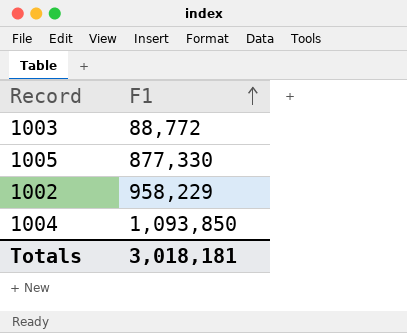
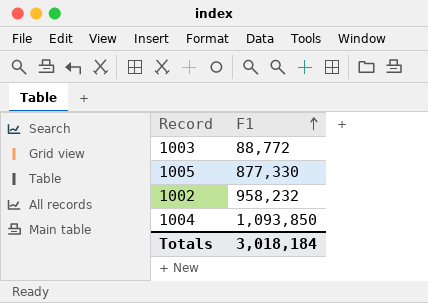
1002 | F1: 958,229 -> 958,232
Totals | F1: 3,018,181 -> 3,018,184

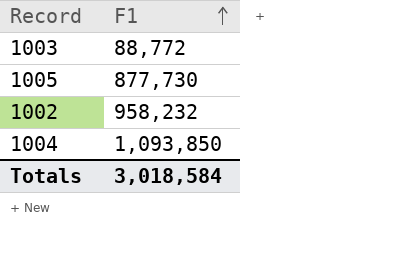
1005 | F1: 877,330 -> 877,730
Totals | F1: 3,018,184 -> 3,018,584

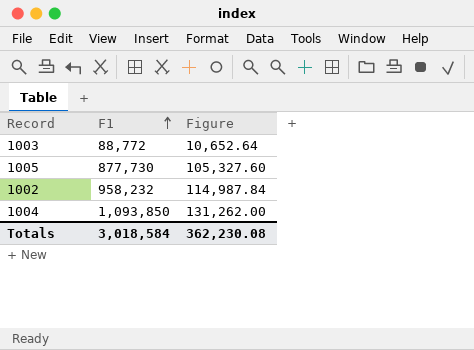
column Figure | formula: none -> [F1] * 0.12

